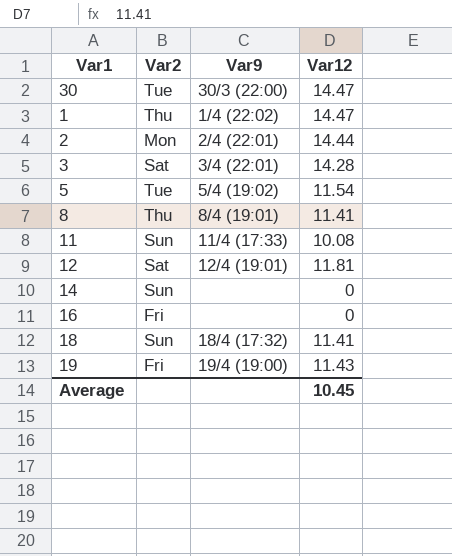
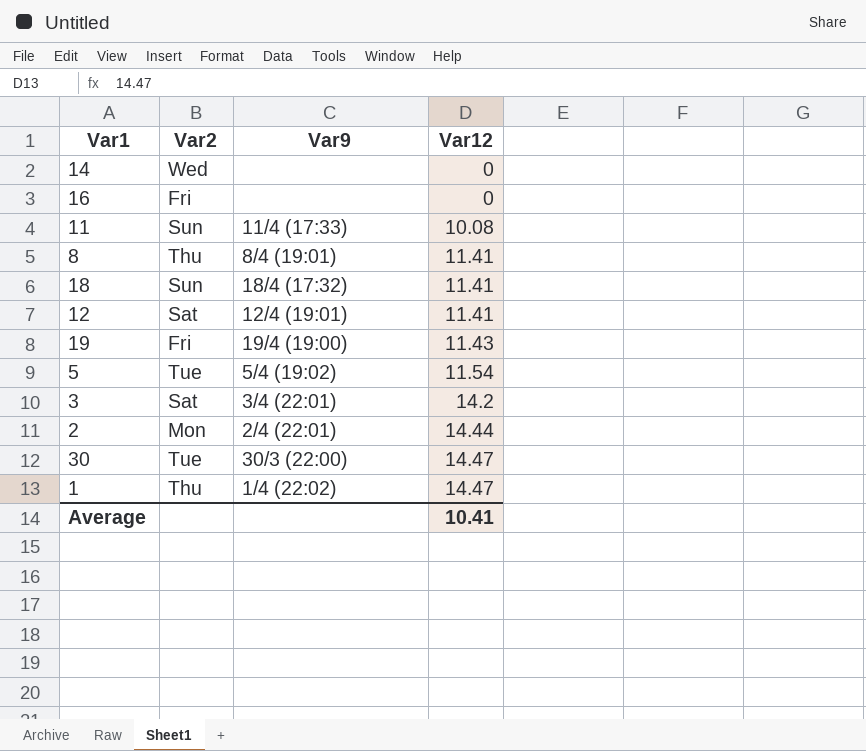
row order: none -> Var12 ascending
14 | Var2: Sun -> Wed
12 | Var12: 11.81 -> 11.41
3 | Var12: 14.28 -> 14.2
Average | Var12: 10.45 -> 10.41

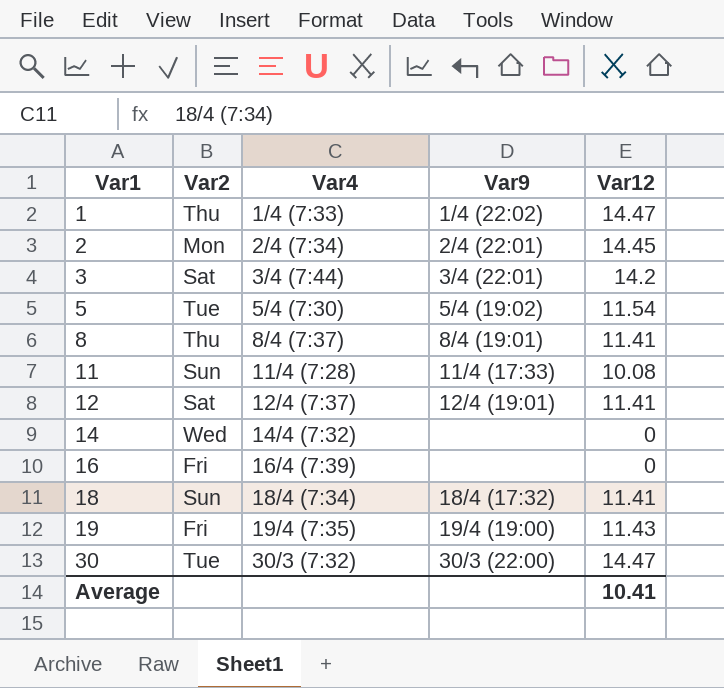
row order: Var12 ascending -> Var1 ascending
column Var4 | position: none -> 3
2 | Var12: 14.44 -> 14.45

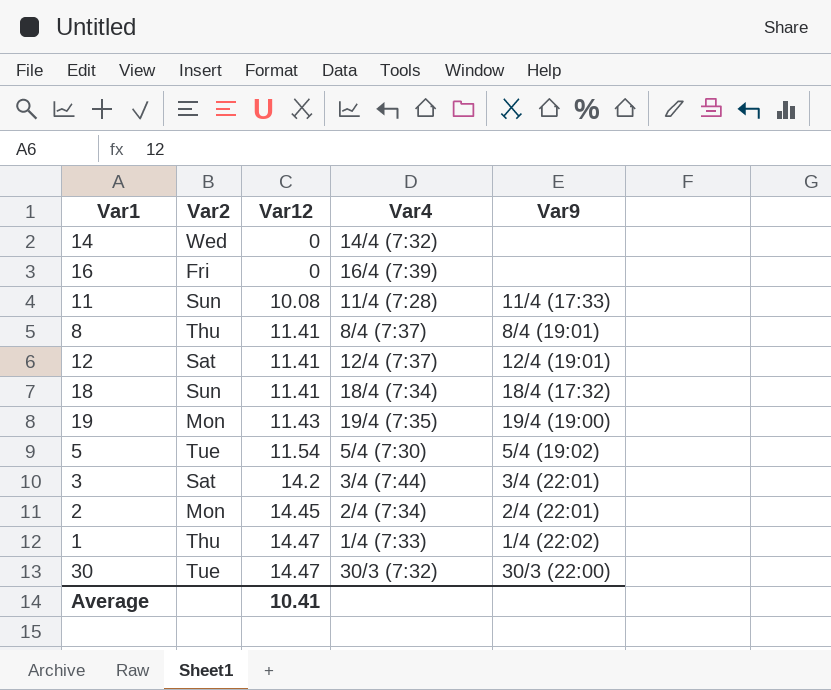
row order: Var1 ascending -> Var12 ascending
column Var12 | position: 5 -> 3
19 | Var2: Fri -> Mon

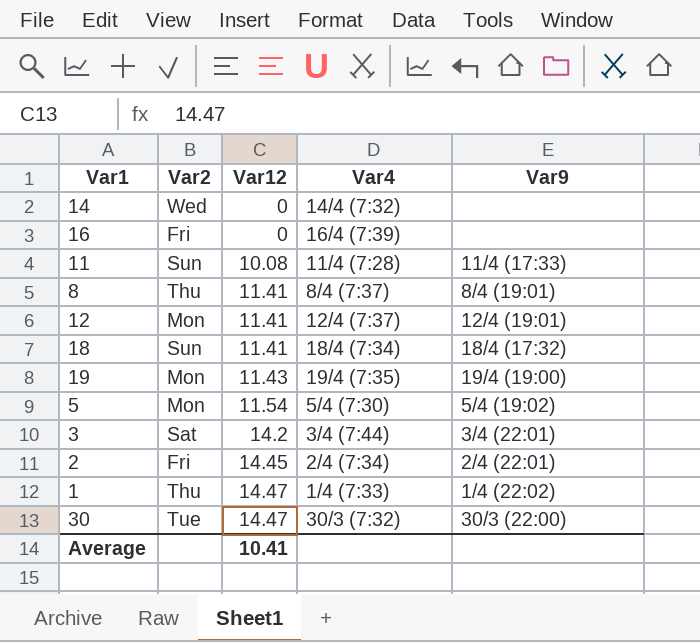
12 | Var2: Sat -> Mon
5 | Var2: Tue -> Mon
2 | Var2: Mon -> Fri

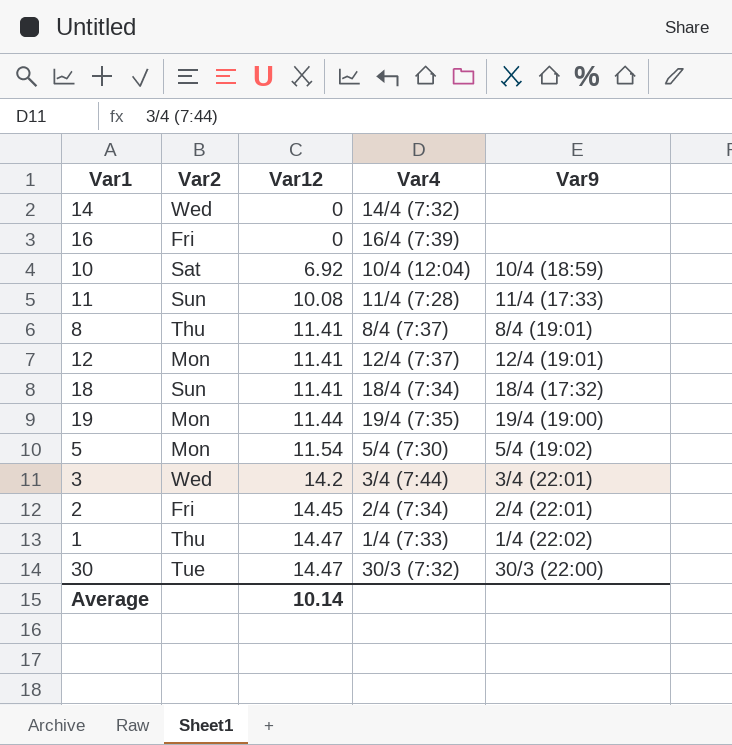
row 10: none -> Sat | 6.92 | 10/4 (12:04) | 10/4 (18:59)
19 | Var12: 11.43 -> 11.44
3 | Var2: Sat -> Wed
Average | Var12: 10.41 -> 10.14

